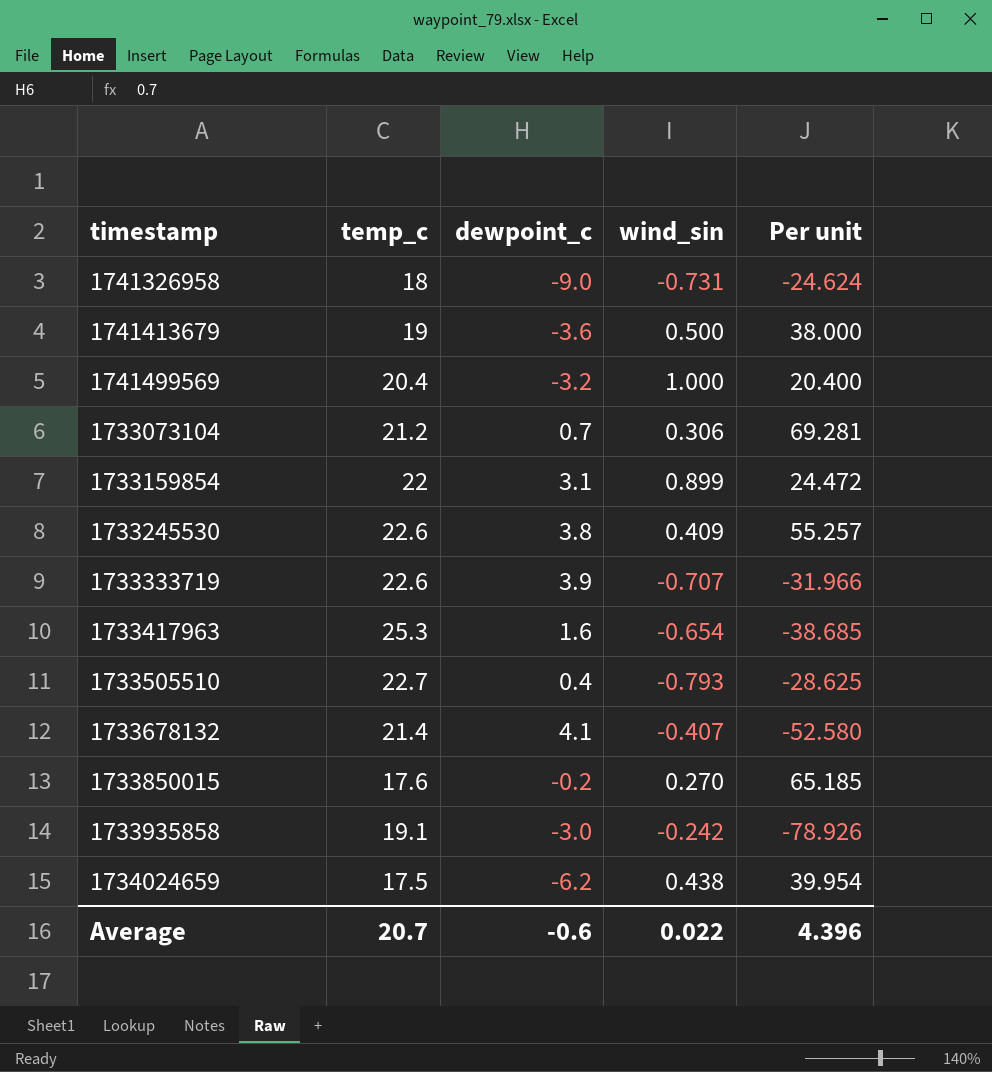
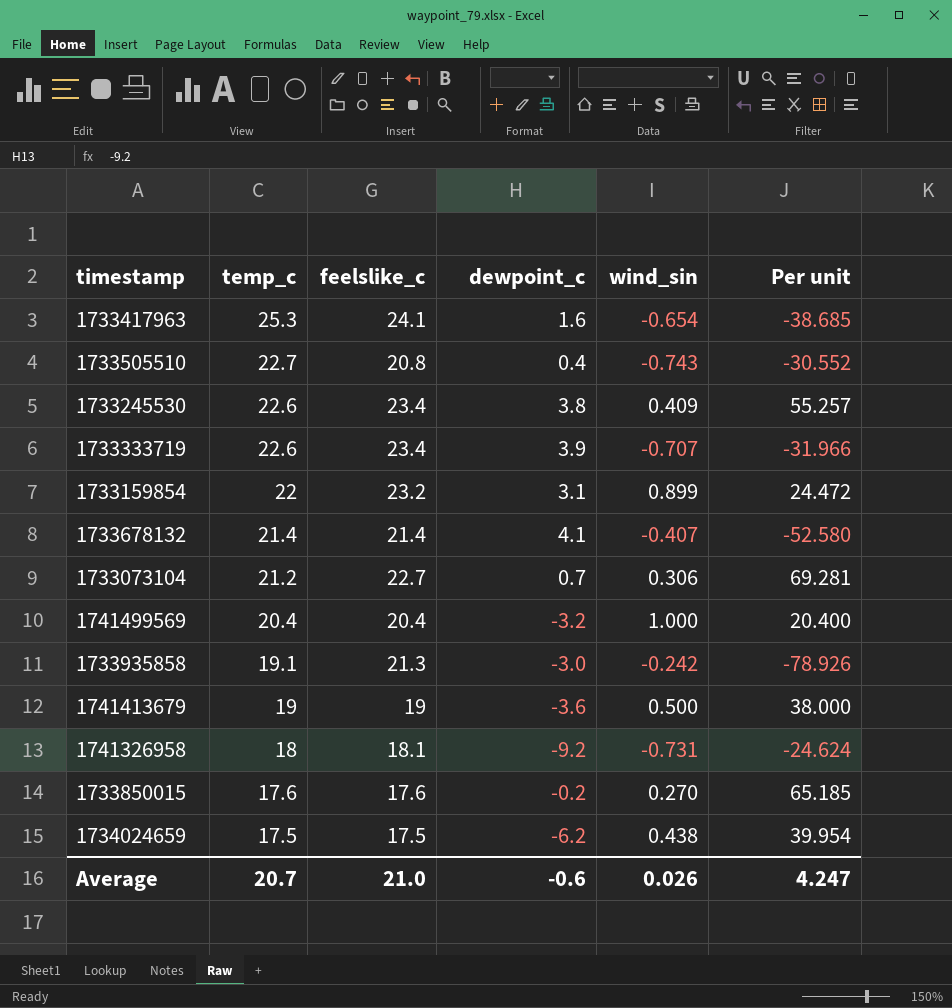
row order: none -> temp_c descending
column feelslike_c | position: none -> 3
1733505510 | wind_sin: -0.793 -> -0.743
1733505510 | Per unit: -28.625 -> -30.552
1741326958 | dewpoint_c: -9.0 -> -9.2
Average | wind_sin: 0.022 -> 0.026
Average | Per unit: 4.396 -> 4.247

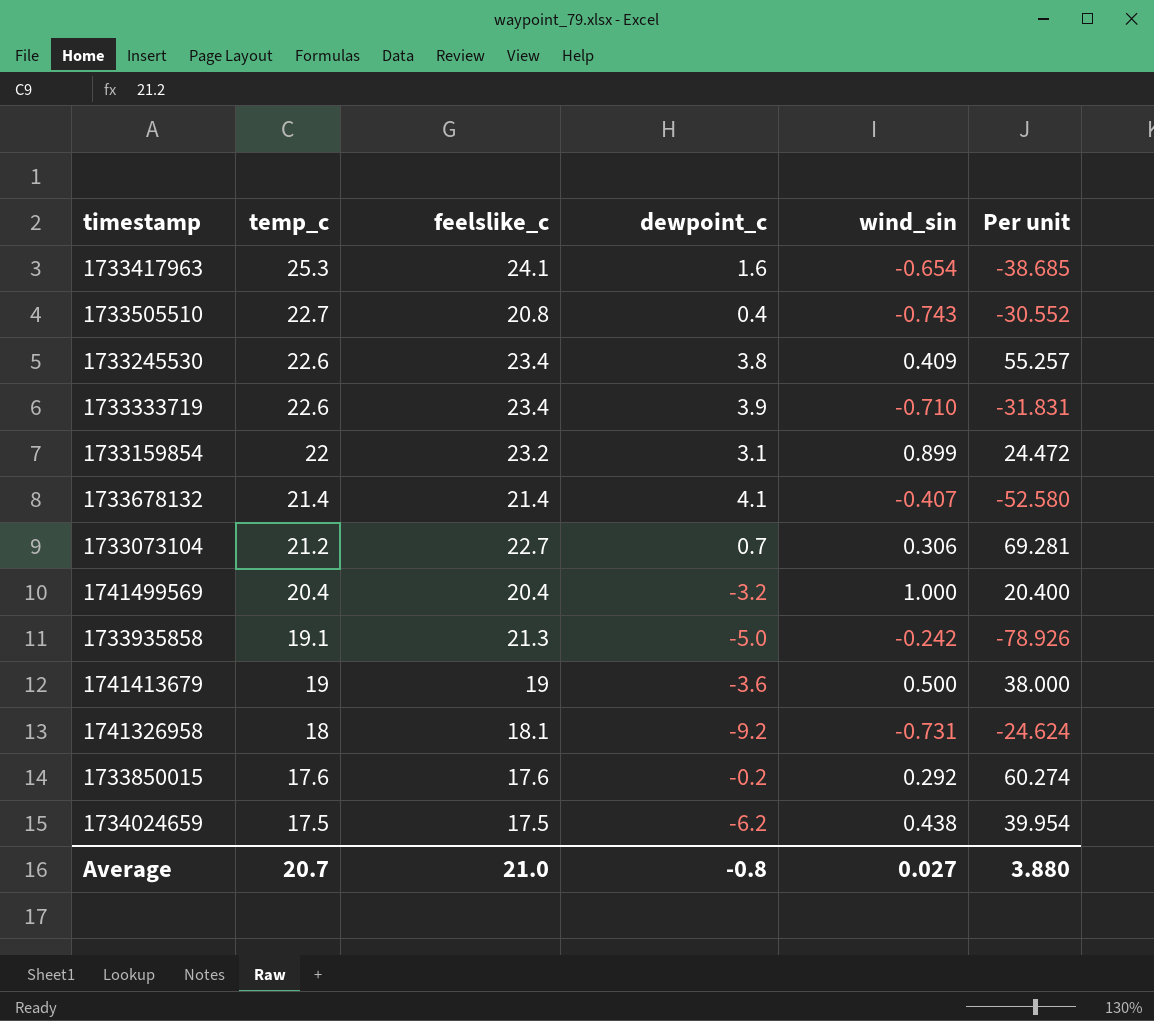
1733333719 | wind_sin: -0.707 -> -0.710
1733333719 | Per unit: -31.966 -> -31.831
1733935858 | dewpoint_c: -3.0 -> -5.0
1733850015 | wind_sin: 0.270 -> 0.292
1733850015 | Per unit: 65.185 -> 60.274
Average | dewpoint_c: -0.6 -> -0.8
Average | wind_sin: 0.026 -> 0.027
Average | Per unit: 4.247 -> 3.880

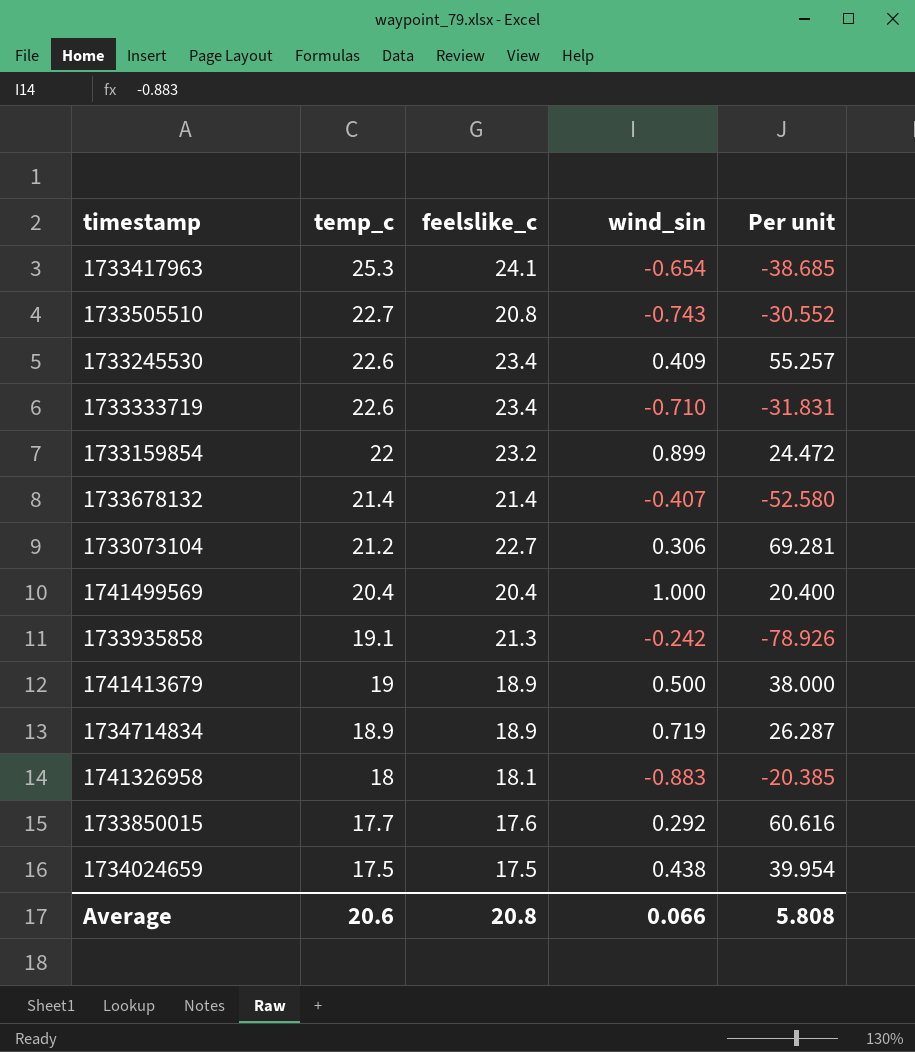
column dewpoint_c | position: 4 -> none
1741413679 | feelslike_c: 19 -> 18.9
row 1734714834: none -> 18.9 | 18.9 | 0.719 | 26.287
1741326958 | wind_sin: -0.731 -> -0.883
1741326958 | Per unit: -24.624 -> -20.385
1733850015 | temp_c: 17.6 -> 17.7
1733850015 | Per unit: 60.274 -> 60.616
Average | temp_c: 20.7 -> 20.6
Average | feelslike_c: 21.0 -> 20.8
Average | wind_sin: 0.027 -> 0.066
Average | Per unit: 3.880 -> 5.808

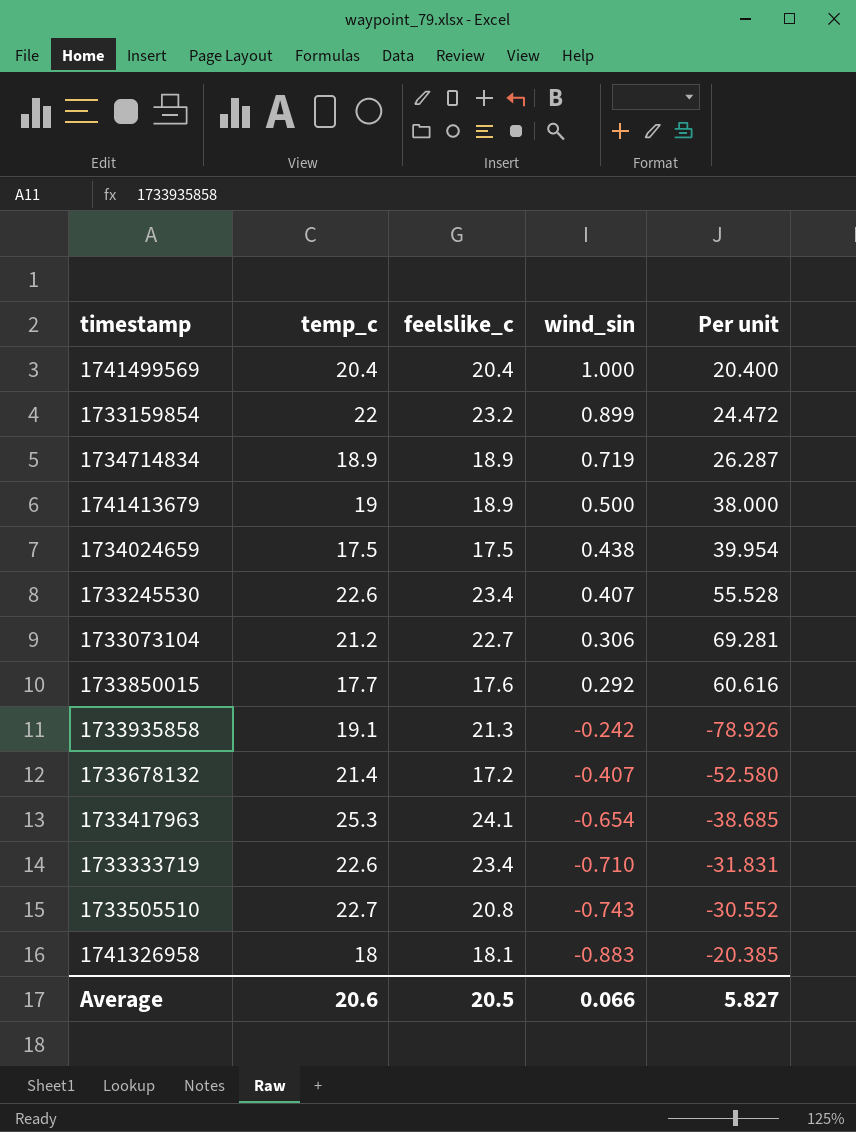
row order: temp_c descending -> wind_sin descending
1733245530 | wind_sin: 0.409 -> 0.407
1733245530 | Per unit: 55.257 -> 55.528
1733678132 | feelslike_c: 21.4 -> 17.2
Average | feelslike_c: 20.8 -> 20.5
Average | Per unit: 5.808 -> 5.827

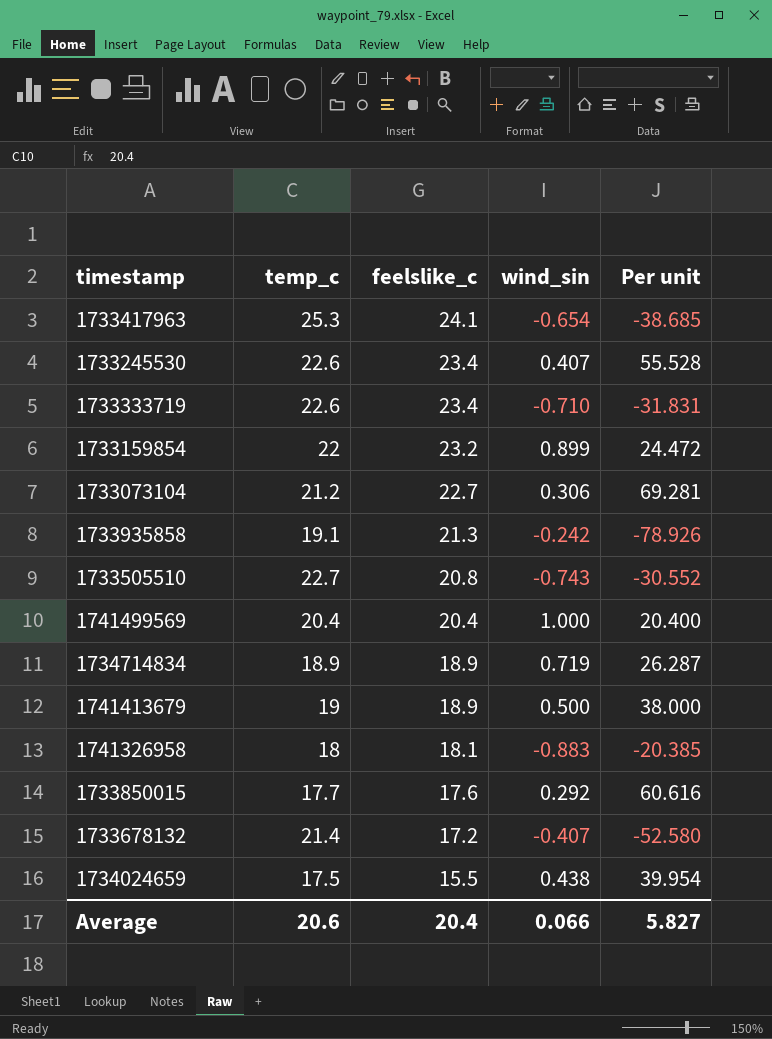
row order: wind_sin descending -> feelslike_c descending
1734024659 | feelslike_c: 17.5 -> 15.5
Average | feelslike_c: 20.5 -> 20.4

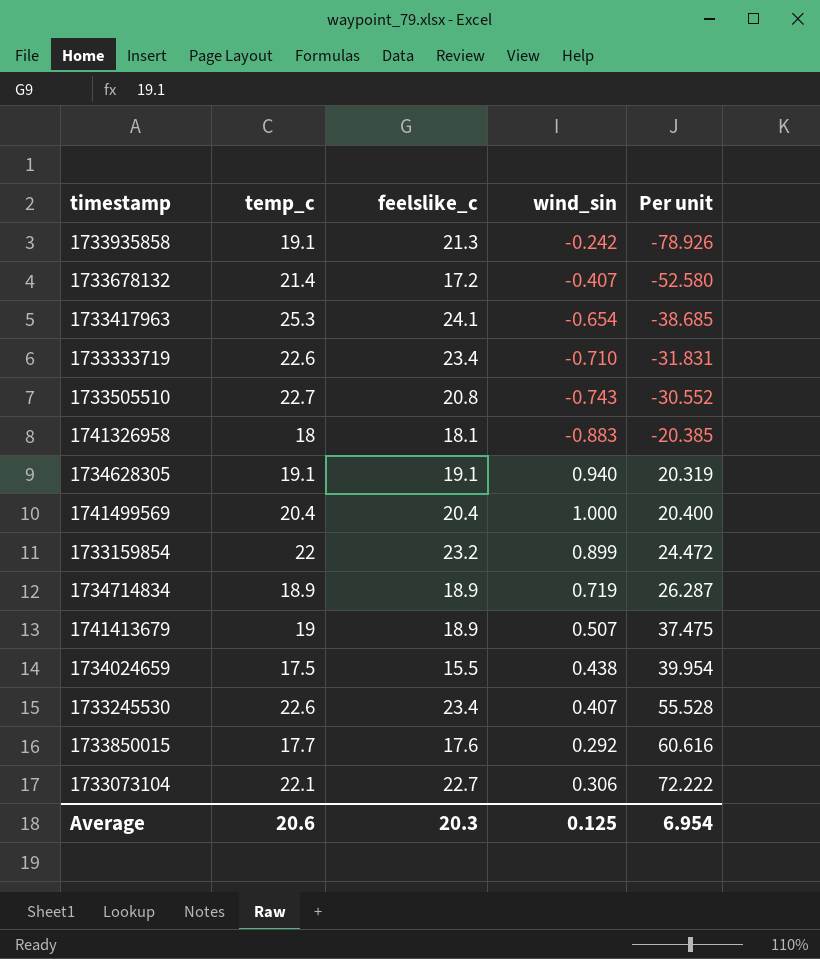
row order: feelslike_c descending -> Per unit ascending
row 1734628305: none -> 19.1 | 19.1 | 0.940 | 20.319
1741413679 | wind_sin: 0.500 -> 0.507
1741413679 | Per unit: 38.000 -> 37.475
1733073104 | temp_c: 21.2 -> 22.1
1733073104 | Per unit: 69.281 -> 72.222
Average | feelslike_c: 20.4 -> 20.3
Average | wind_sin: 0.066 -> 0.125
Average | Per unit: 5.827 -> 6.954

